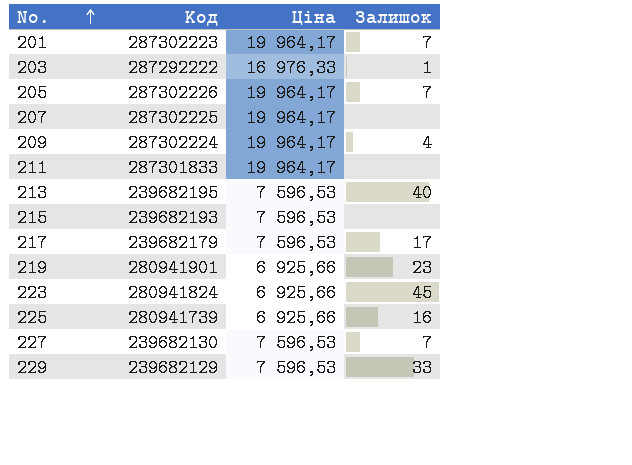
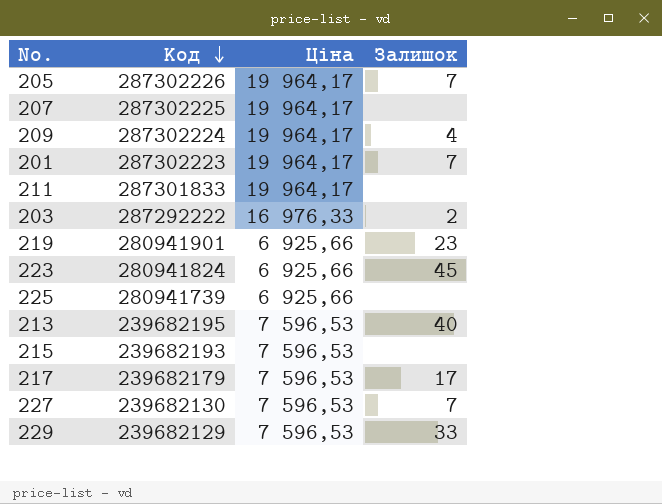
row order: No. ascending -> Код descending
203 | Залишок: 1 -> 2
225 | Залишок: 16 -> none

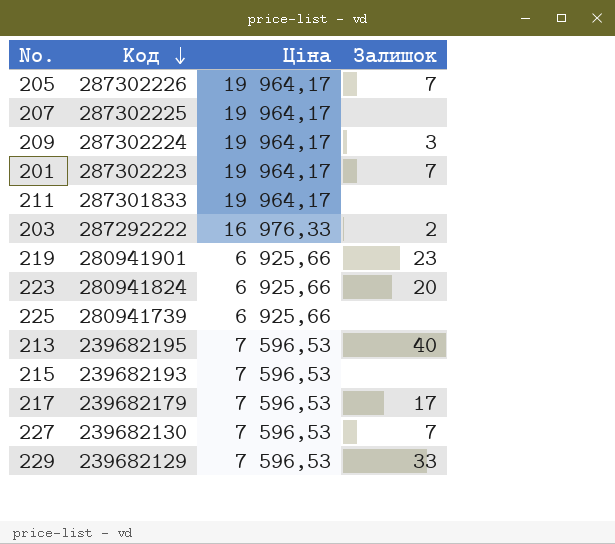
209 | Залишок: 4 -> 3
223 | Залишок: 45 -> 20

